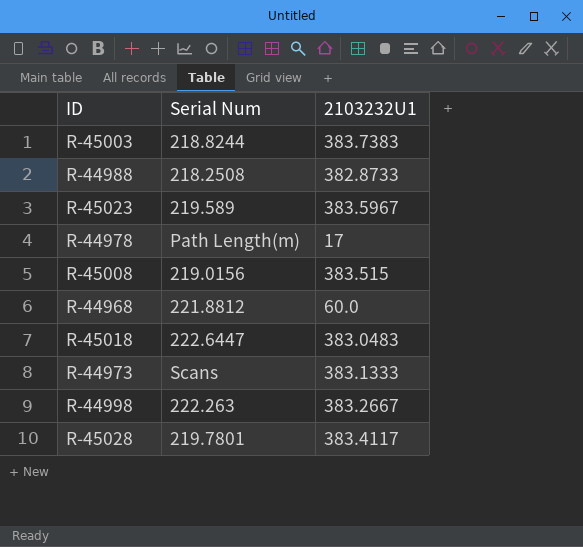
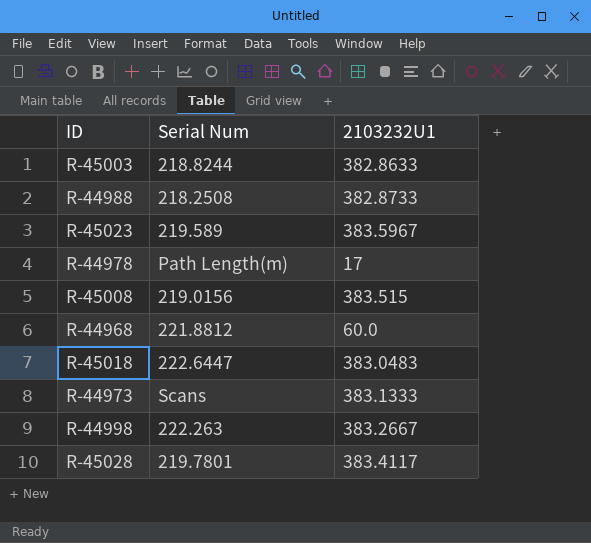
R-45003 | 2103232U1: 383.7383 -> 382.8633

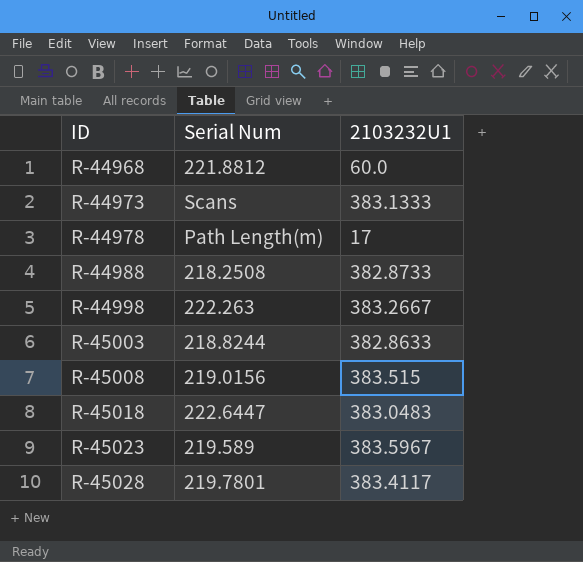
row order: none -> ID ascending

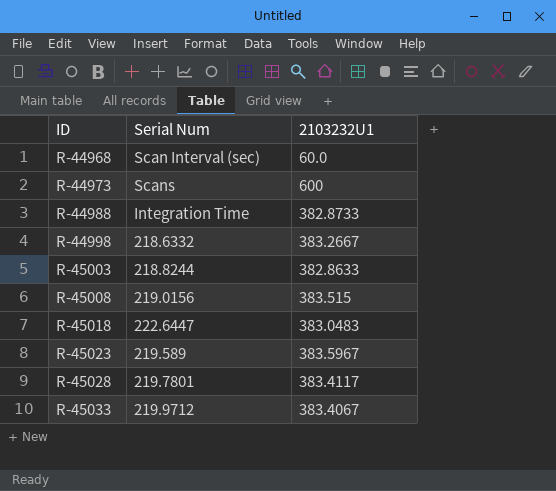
row R-44978: Path Length(m) | 17 -> none
R-44968 | Serial Num: 221.8812 -> Scan Interval (sec)
R-44973 | 2103232U1: 383.1333 -> 600
R-44988 | Serial Num: 218.2508 -> Integration Time
R-44998 | Serial Num: 222.263 -> 218.6332
row R-45033: none -> 219.9712 | 383.4067

